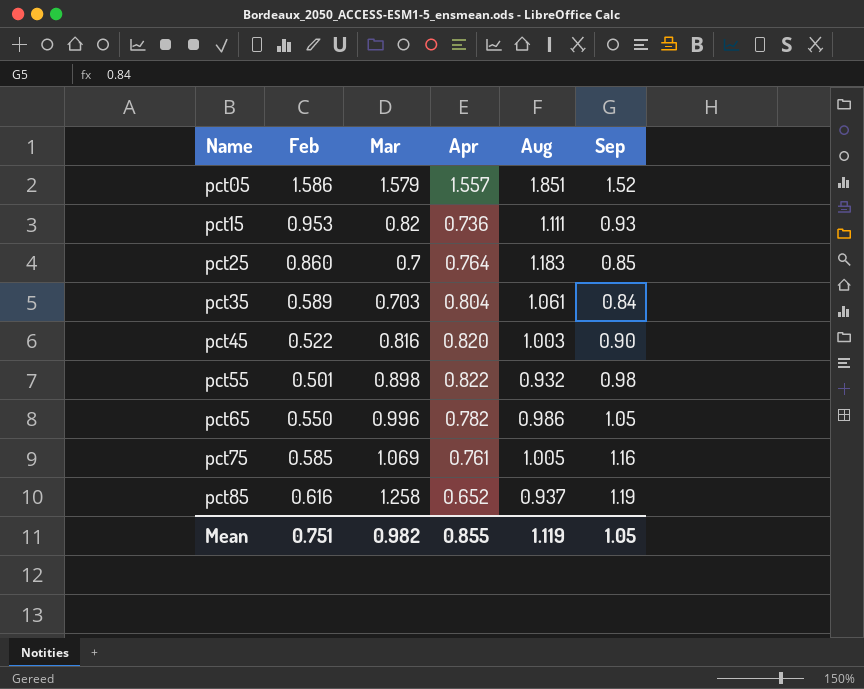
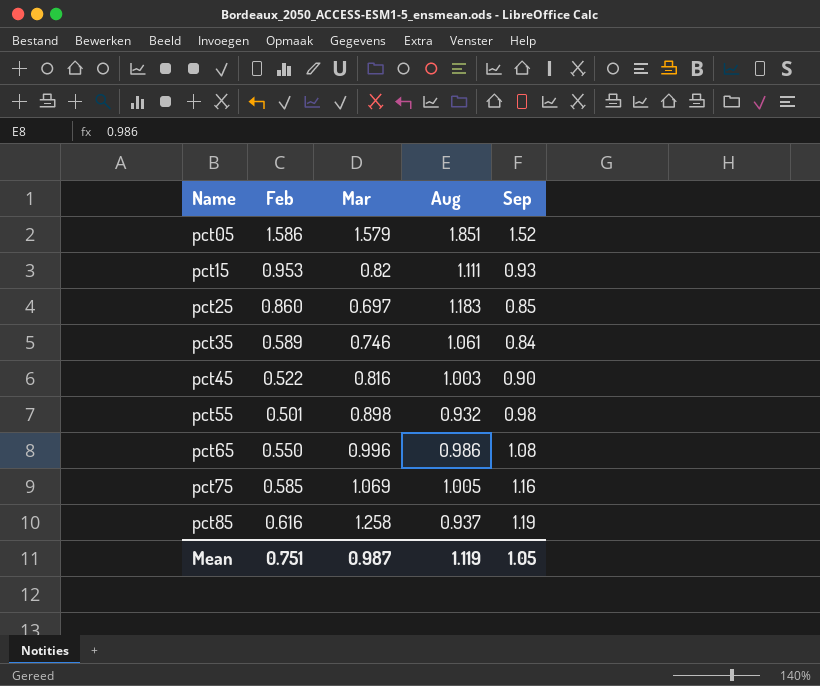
column Apr | position: 4 -> none
pct25 | Mar: 0.7 -> 0.697
pct35 | Mar: 0.703 -> 0.746
pct65 | Sep: 1.05 -> 1.08
Mean | Mar: 0.982 -> 0.987

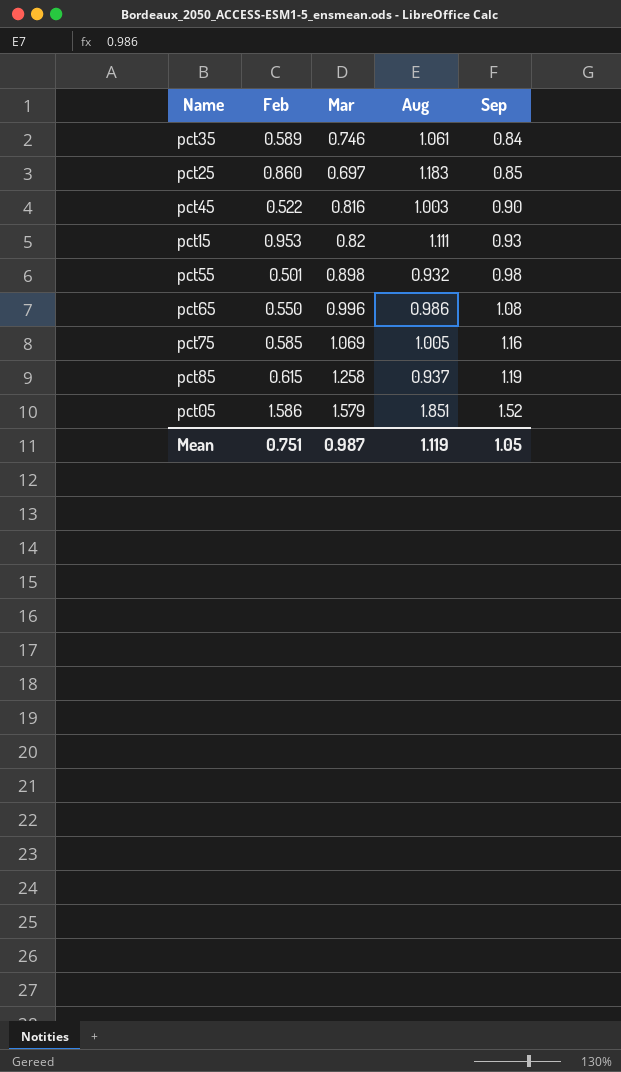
row order: Name ascending -> Sep ascending
pct85 | Feb: 0.616 -> 0.615

